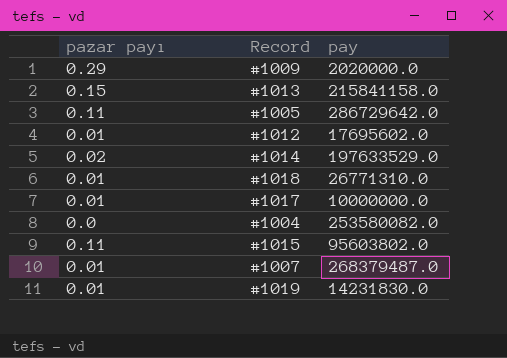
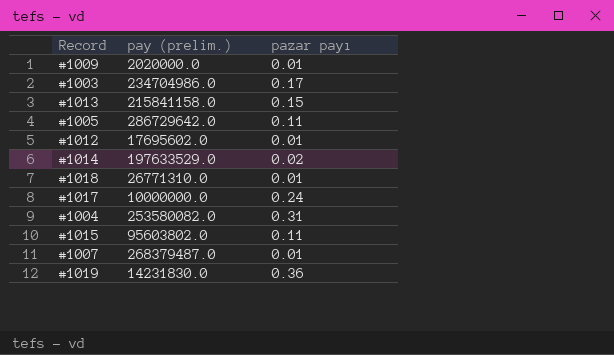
column name: pay -> pay (prelim.)
column pazar payı | position: 1 -> 3
#1009 | pazar payı: 0.29 -> 0.01
row #1003: none -> 234704986.0 | 0.17
#1017 | pazar payı: 0.01 -> 0.24
#1004 | pazar payı: 0.0 -> 0.31
#1019 | pazar payı: 0.01 -> 0.36

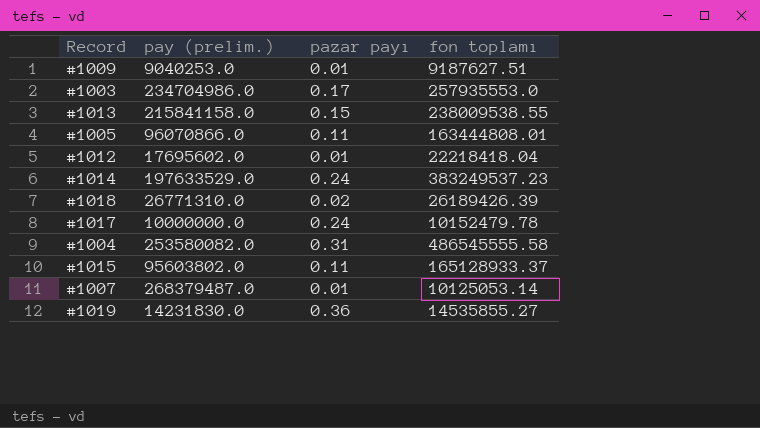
column fon toplamı | position: none -> 4
#1009 | pay (prelim.): 2020000.0 -> 9040253.0
#1005 | pay (prelim.): 286729642.0 -> 96070866.0
#1014 | pazar payı: 0.02 -> 0.24
#1018 | pazar payı: 0.01 -> 0.02

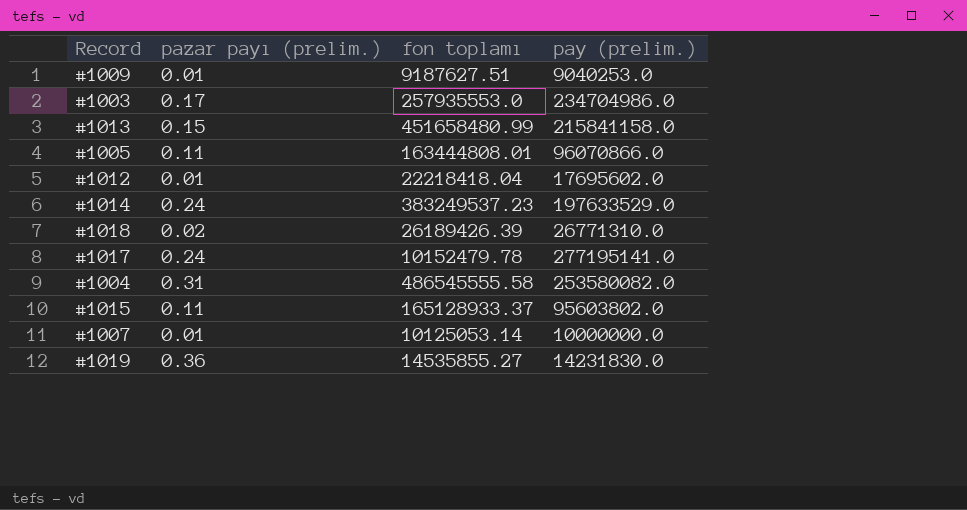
column name: pazar payı -> pazar payı (prelim.)
column pay (prelim.) | position: 2 -> 4
#1013 | fon toplamı: 238009538.55 -> 451658480.99
#1017 | pay (prelim.): 10000000.0 -> 277195141.0
#1007 | pay (prelim.): 268379487.0 -> 10000000.0

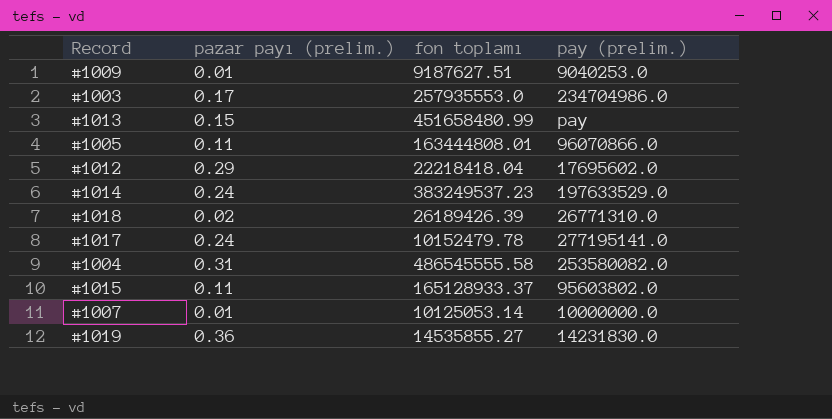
#1013 | pay (prelim.): 215841158.0 -> pay
#1012 | pazar payı (prelim.): 0.01 -> 0.29

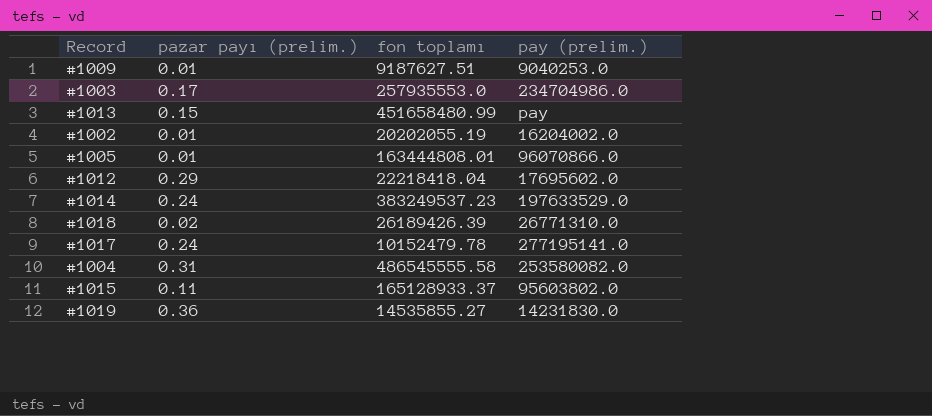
row #1007: 0.01 | 10125053.14 | 10000000.0 -> none
row #1002: none -> 0.01 | 20202055.19 | 16204002.0
#1005 | pazar payı (prelim.): 0.11 -> 0.01

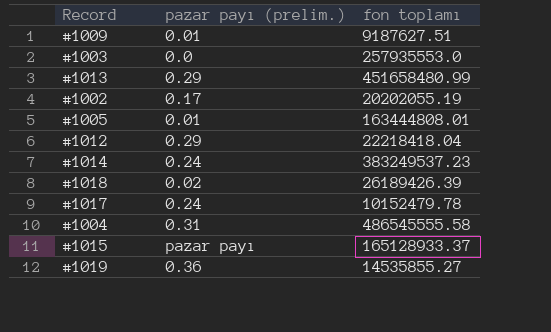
column pay (prelim.) | position: 4 -> none
#1003 | pazar payı (prelim.): 0.17 -> 0.0
#1013 | pazar payı (prelim.): 0.15 -> 0.29
#1002 | pazar payı (prelim.): 0.01 -> 0.17
#1015 | pazar payı (prelim.): 0.11 -> pazar payı

